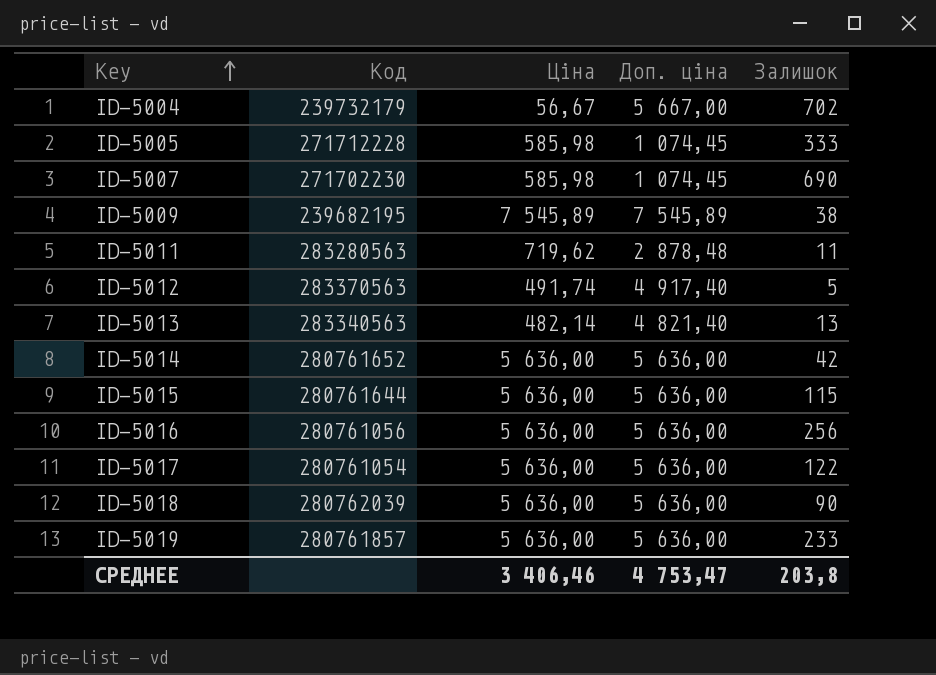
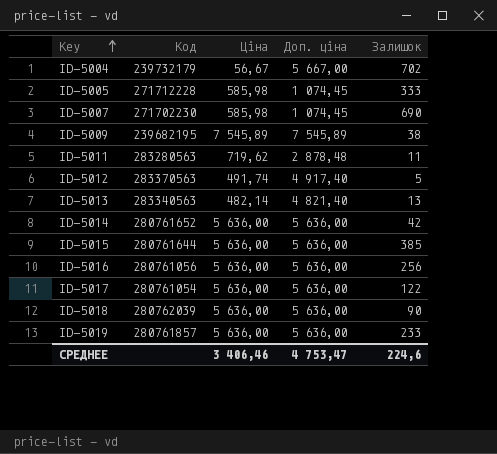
ID-5015 | Залишок: 115 -> 385
СРЕДНЕЕ | Залишок: 203,8 -> 224,6

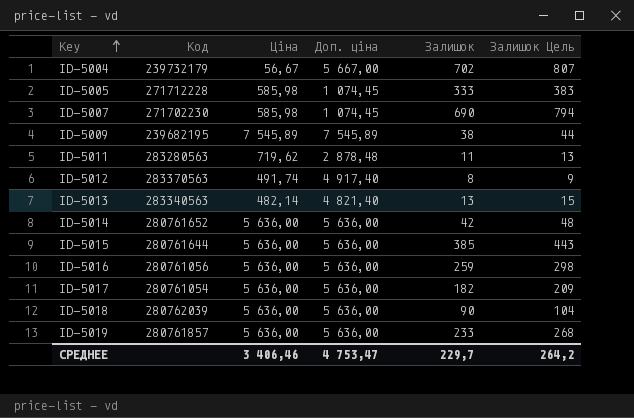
column Залишок Цель | formula: none -> [Залишок] * 1,15
ID-5012 | Залишок: 5 -> 8
ID-5016 | Залишок: 256 -> 259
ID-5017 | Залишок: 122 -> 182
СРЕДНЕЕ | Залишок: 224,6 -> 229,7

